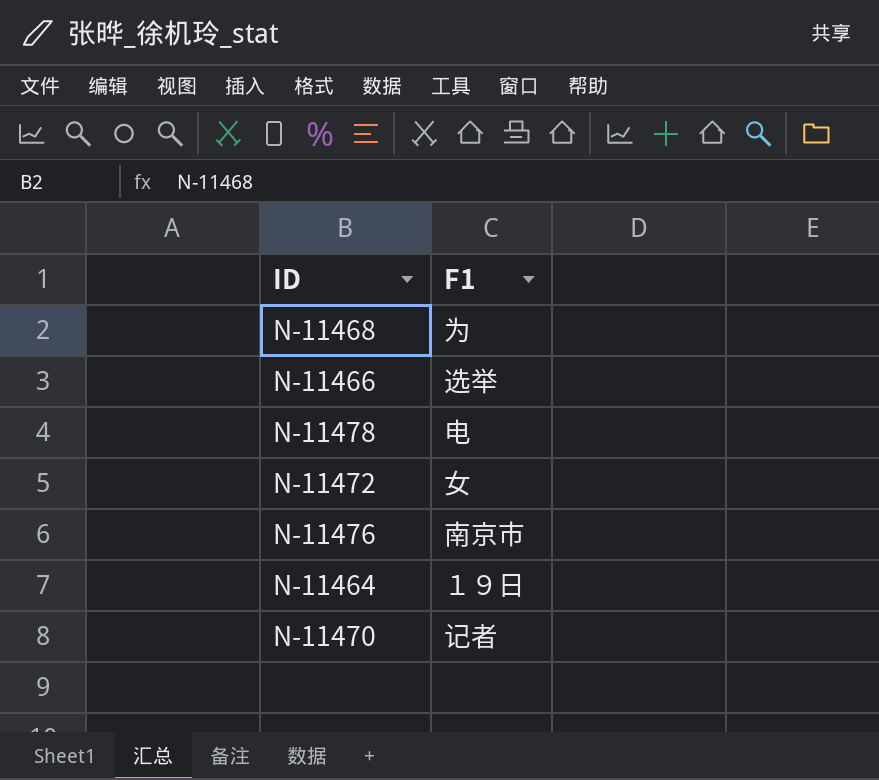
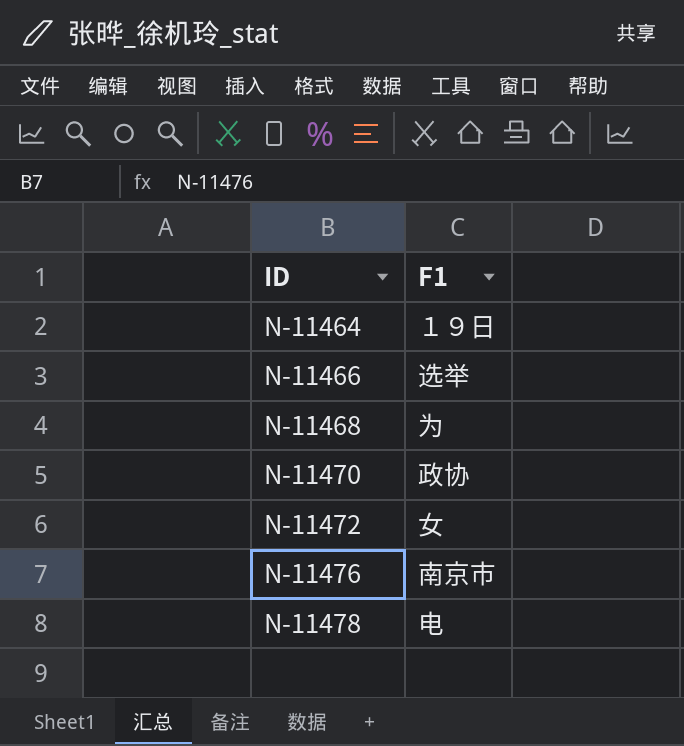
row order: none -> ID ascending
N-11470 | F1: 记者 -> 政协

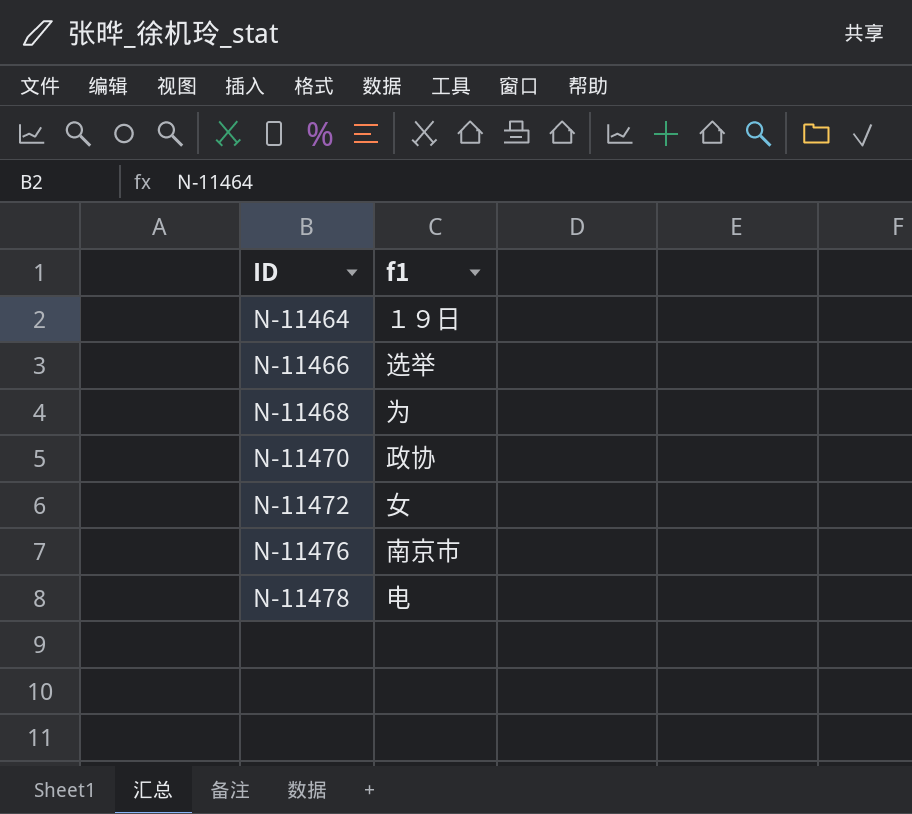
column name: F1 -> f1

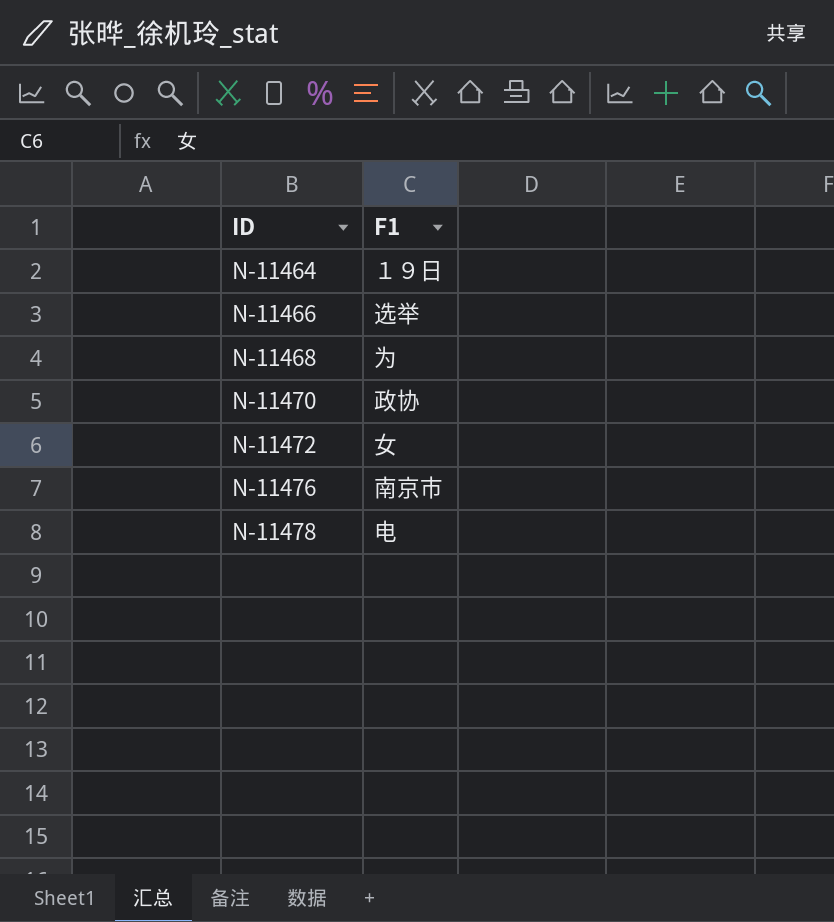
column name: f1 -> F1

